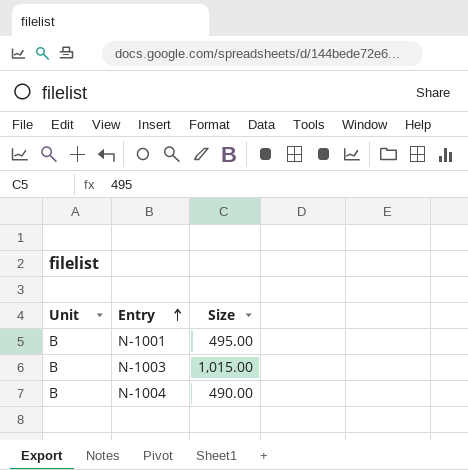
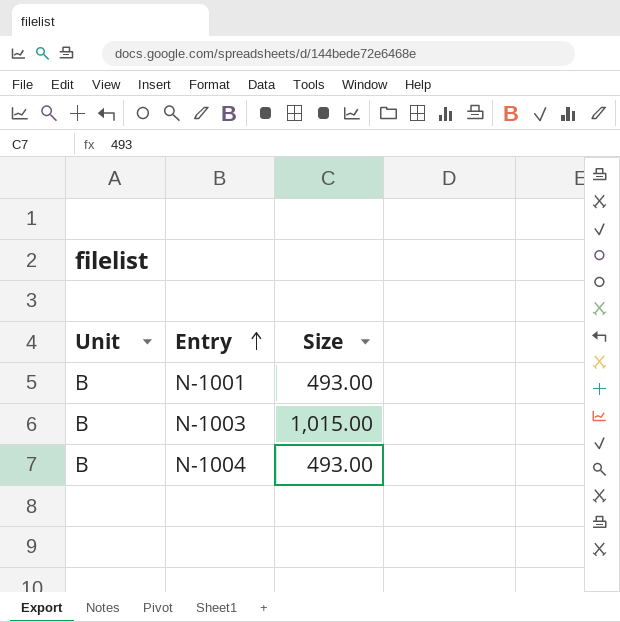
N-1001 | Size: 495.00 -> 493.00
N-1004 | Size: 490.00 -> 493.00

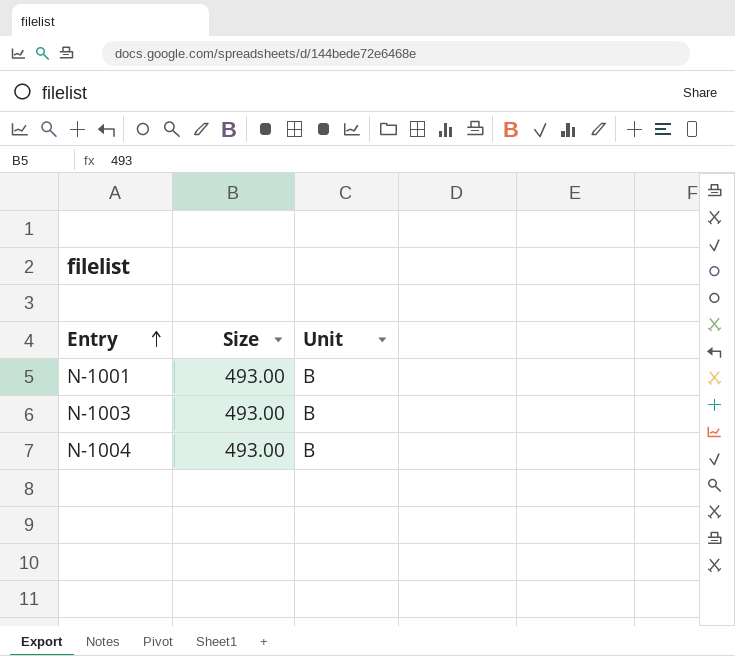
column Unit | position: 1 -> 3
N-1003 | Size: 1,015.00 -> 493.00

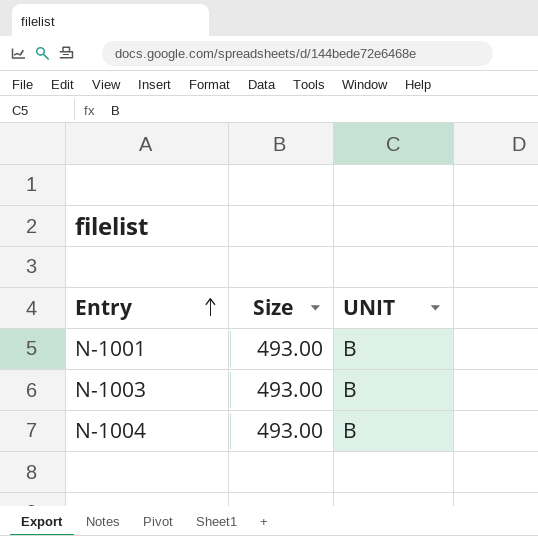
column name: Unit -> UNIT

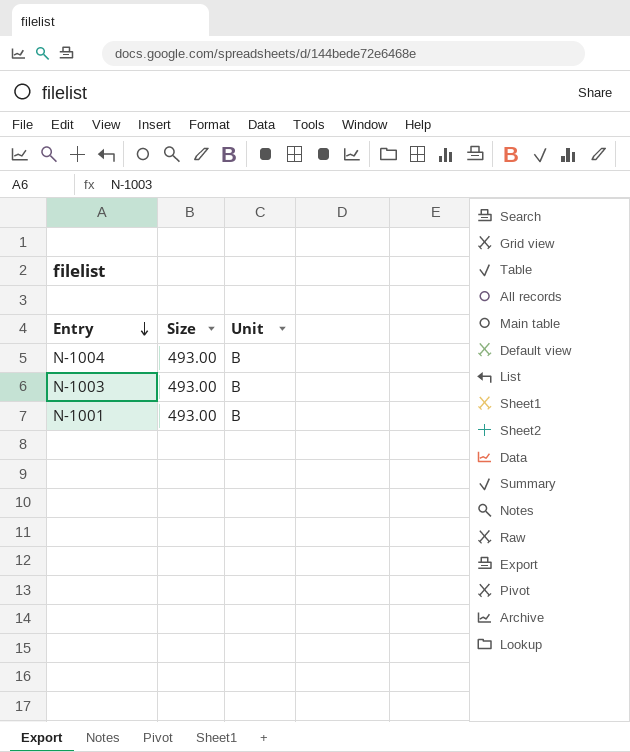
row order: Entry ascending -> Entry descending
column name: UNIT -> Unit

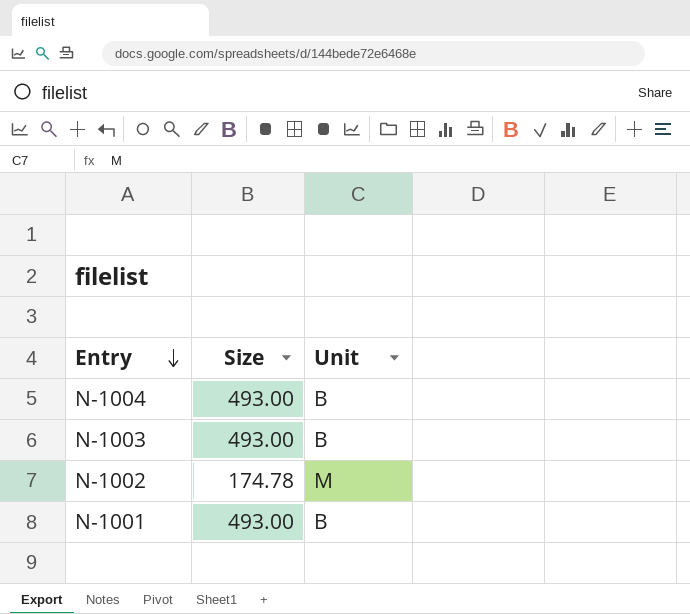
row N-1002: none -> 174.78 | M

